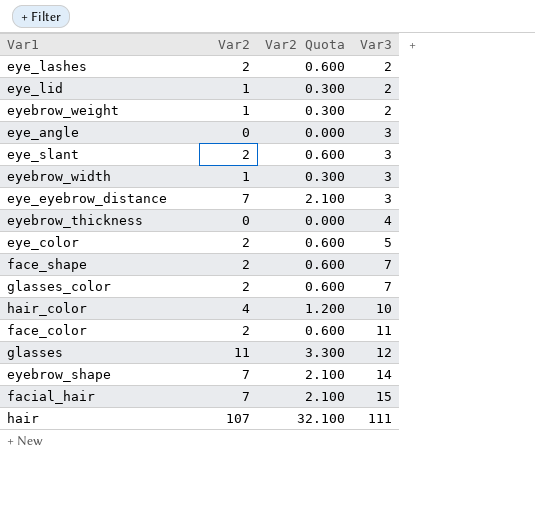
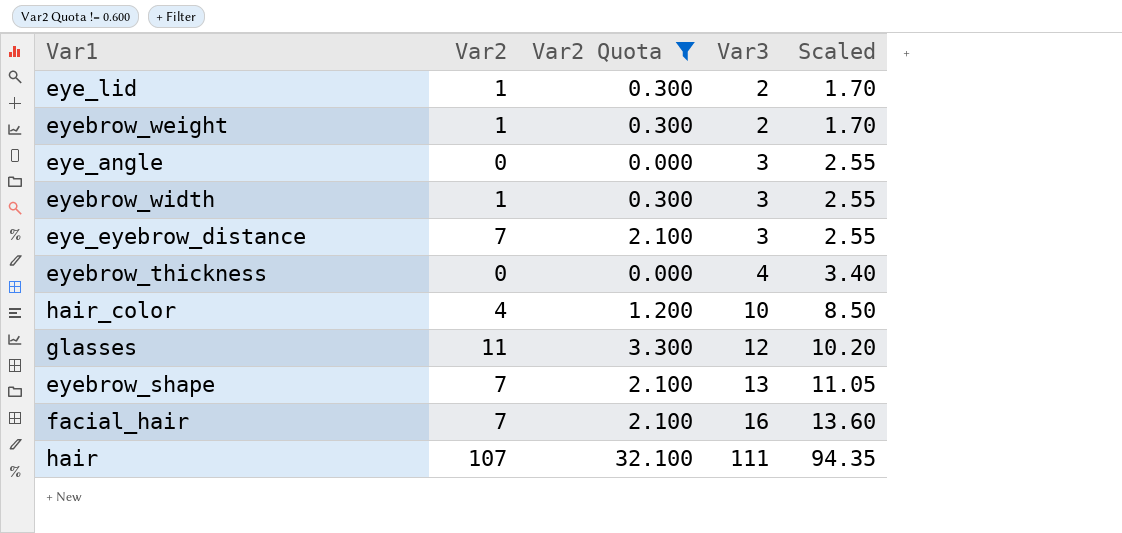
filter: none -> Var2 Quota != 0.600
column Scaled | formula: none -> [Var3] * 0.85
eyebrow_shape | Var3: 14 -> 13
facial_hair | Var3: 15 -> 16

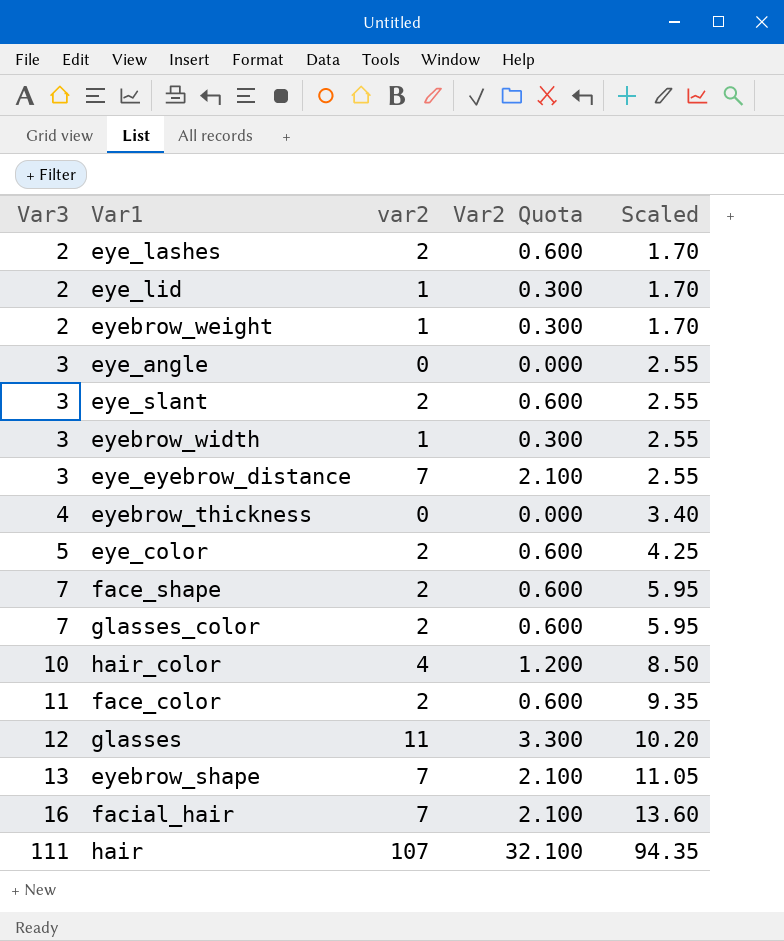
filter: Var2 Quota != 0.600 -> none
column Var3 | position: 4 -> 1
column name: Var2 -> var2

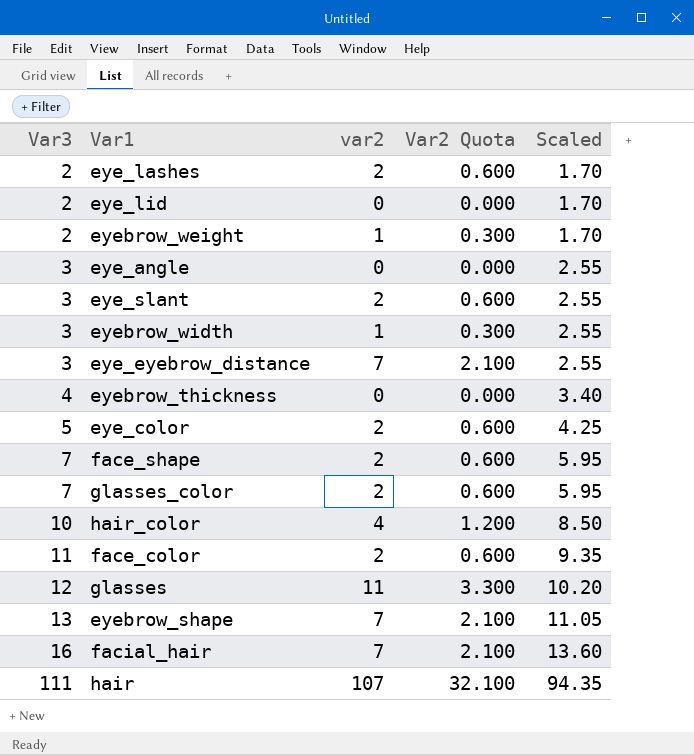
eye_lid | var2: 1 -> 0
eye_lid | Var2 Quota: 0.300 -> 0.000

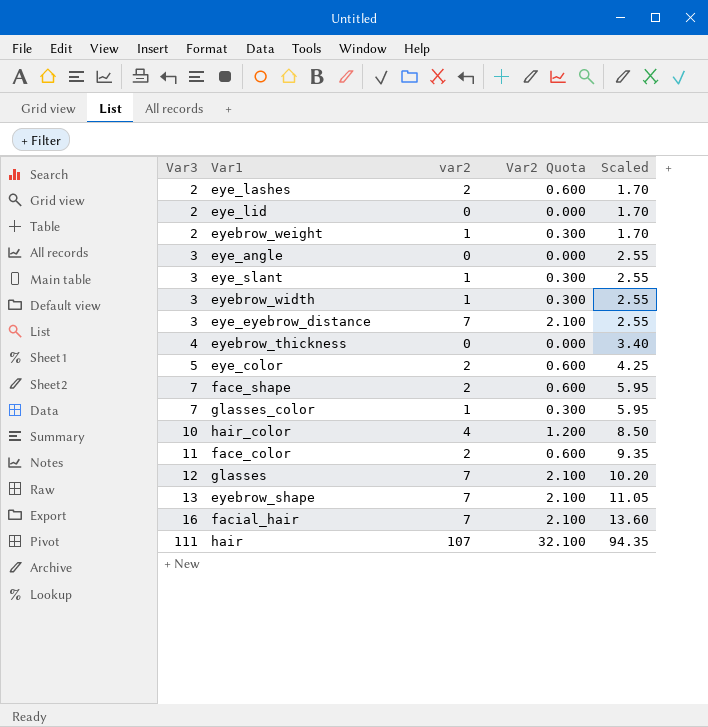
eye_slant | var2: 2 -> 1
eye_slant | Var2 Quota: 0.600 -> 0.300
glasses_color | var2: 2 -> 1
glasses_color | Var2 Quota: 0.600 -> 0.300
glasses | var2: 11 -> 7
glasses | Var2 Quota: 3.300 -> 2.100

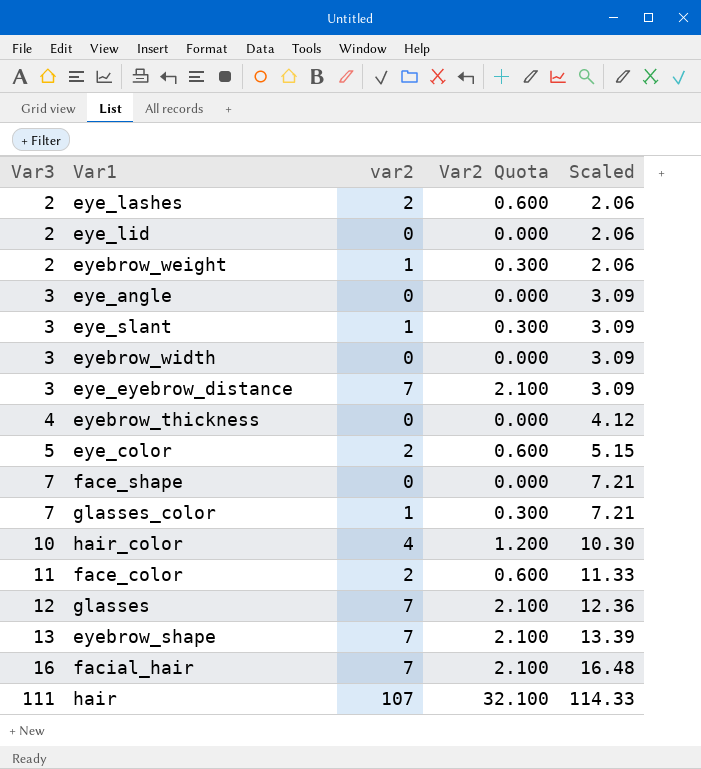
column Scaled | formula: [Var3] * 0.85 -> [Var3] * 1.03
eyebrow_width | var2: 1 -> 0
eyebrow_width | Var2 Quota: 0.300 -> 0.000
face_shape | var2: 2 -> 0
face_shape | Var2 Quota: 0.600 -> 0.000

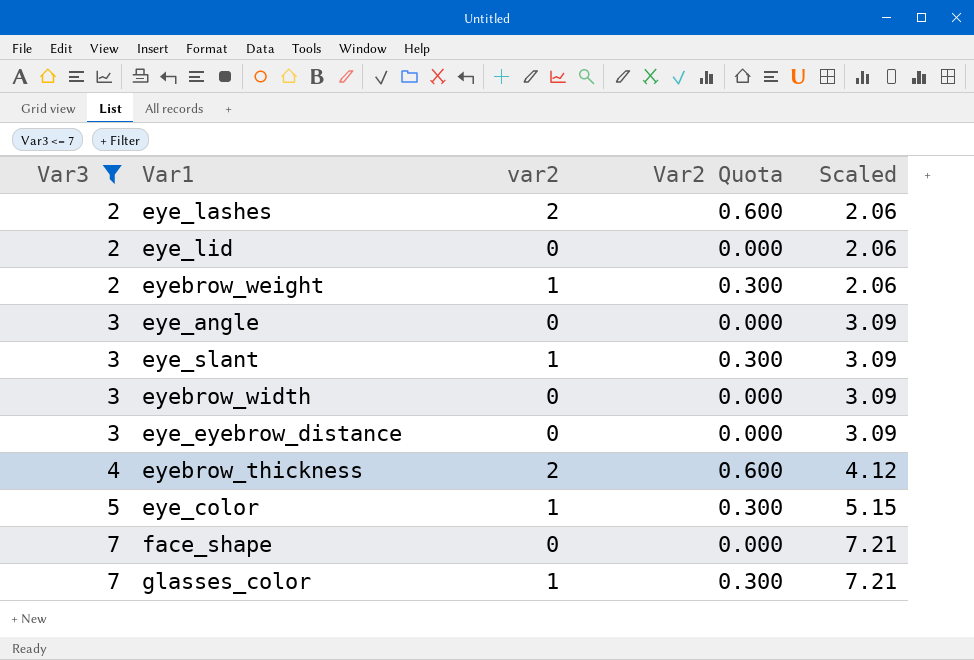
filter: none -> Var3 <= 7
eye_eyebrow_distance | var2: 7 -> 0
eye_eyebrow_distance | Var2 Quota: 2.100 -> 0.000
eyebrow_thickness | var2: 0 -> 2
eyebrow_thickness | Var2 Quota: 0.000 -> 0.600
eye_color | var2: 2 -> 1
eye_color | Var2 Quota: 0.600 -> 0.300

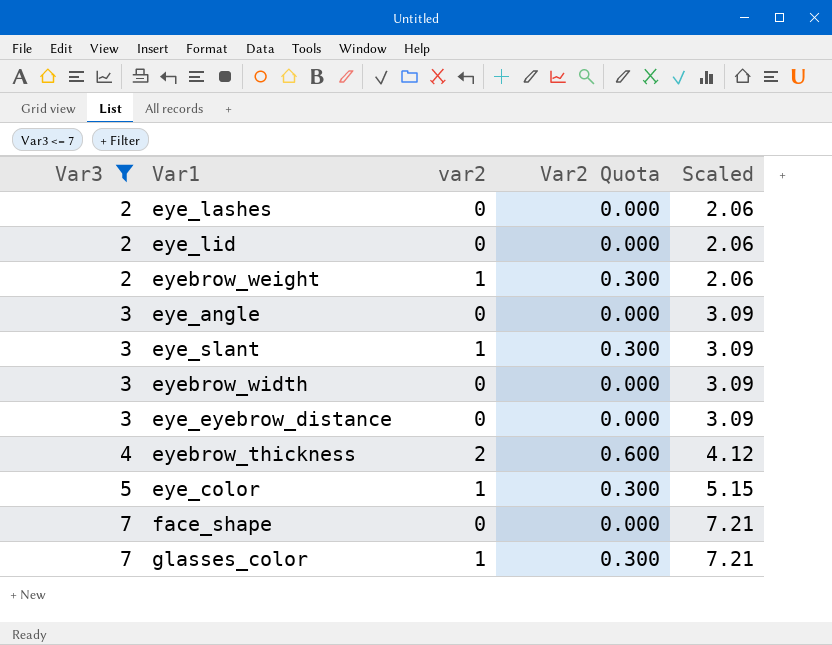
eye_lashes | var2: 2 -> 0
eye_lashes | Var2 Quota: 0.600 -> 0.000

